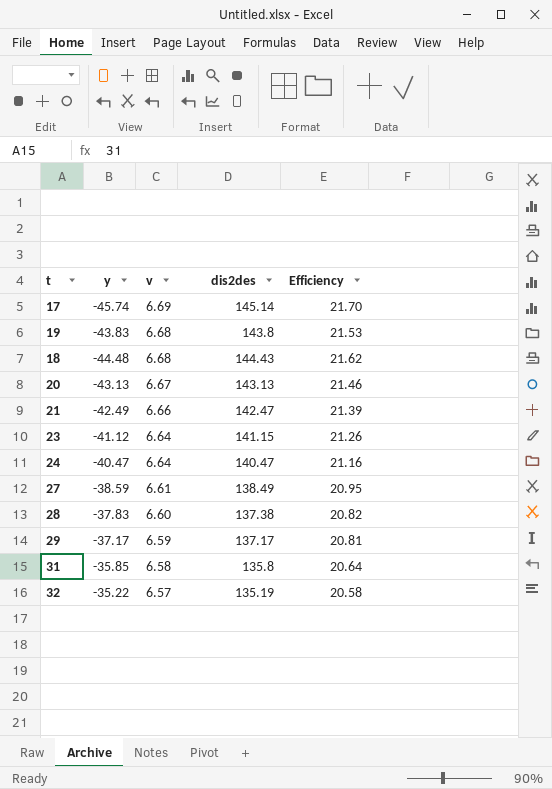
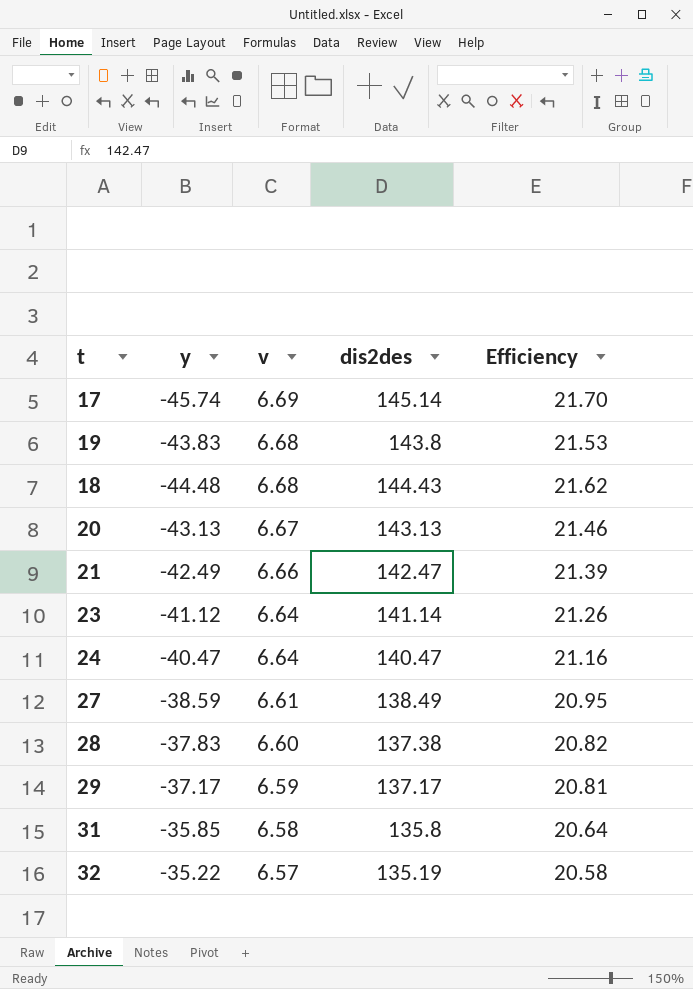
23 | dis2des: 141.15 -> 141.14

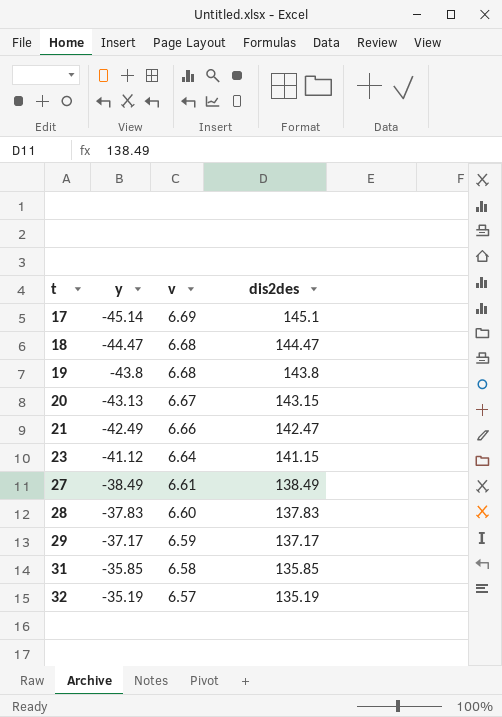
row order: v descending -> t ascending
column Efficiency | formula: [dis2des] / [v] -> none
row 24: -40.47 | 6.64 | 140.47 | 21.16 -> none
17 | y: -45.74 -> -45.14
17 | dis2des: 145.14 -> 145.1
18 | y: -44.48 -> -44.47
18 | dis2des: 144.43 -> 144.47
19 | y: -43.83 -> -43.8
20 | dis2des: 143.13 -> 143.15
23 | dis2des: 141.14 -> 141.15
27 | y: -38.59 -> -38.49
28 | dis2des: 137.38 -> 137.83
31 | dis2des: 135.8 -> 135.85
32 | y: -35.22 -> -35.19

